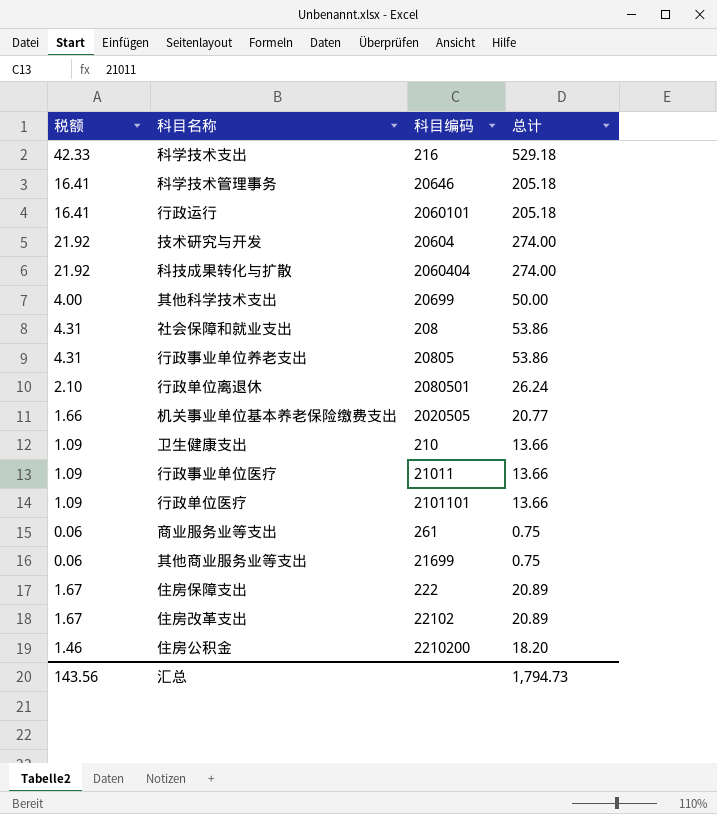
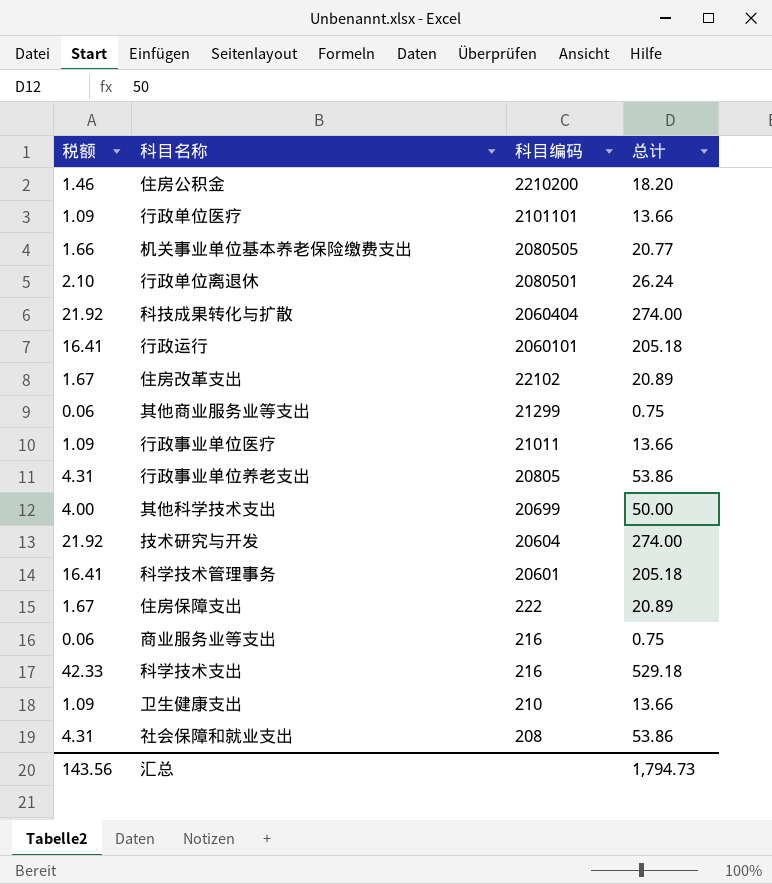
row order: none -> 科目编码 descending
机关事业单位基本养老保险缴费支出 | 科目编码: 2020505 -> 2080505
其他商业服务业等支出 | 科目编码: 21699 -> 21299
科学技术管理事务 | 科目编码: 20646 -> 20601
商业服务业等支出 | 科目编码: 261 -> 216

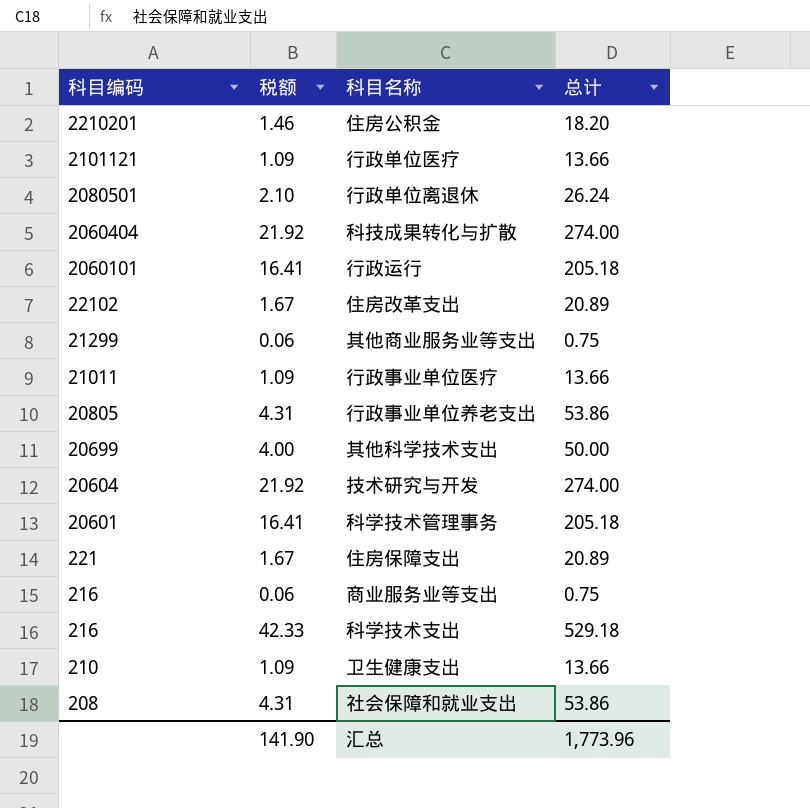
column 科目编码 | position: 3 -> 1
row 机关事业单位基本养老保险缴费支出: 1.66 | 2080505 | 20.77 -> none
住房公积金 | 科目编码: 2210200 -> 2210201
行政单位医疗 | 科目编码: 2101101 -> 2101121
住房保障支出 | 科目编码: 222 -> 221
汇总 | 税额: 143.56 -> 141.90
汇总 | 总计: 1,794.73 -> 1,773.96

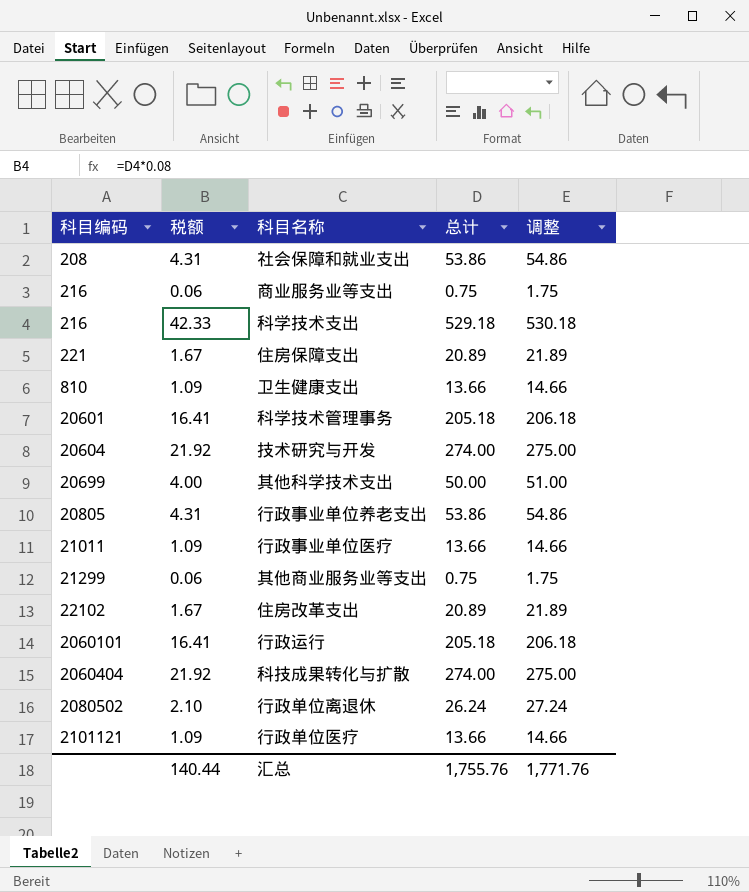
row order: 科目编码 descending -> 科目编码 ascending
column 调整 | formula: none -> [总计] + 1
row 住房公积金: 2210201 | 1.46 | 18.20 -> none
卫生健康支出 | 科目编码: 210 -> 810
行政单位离退休 | 科目编码: 2080501 -> 2080502
汇总 | 税额: 141.90 -> 140.44
汇总 | 总计: 1,773.96 -> 1,755.76

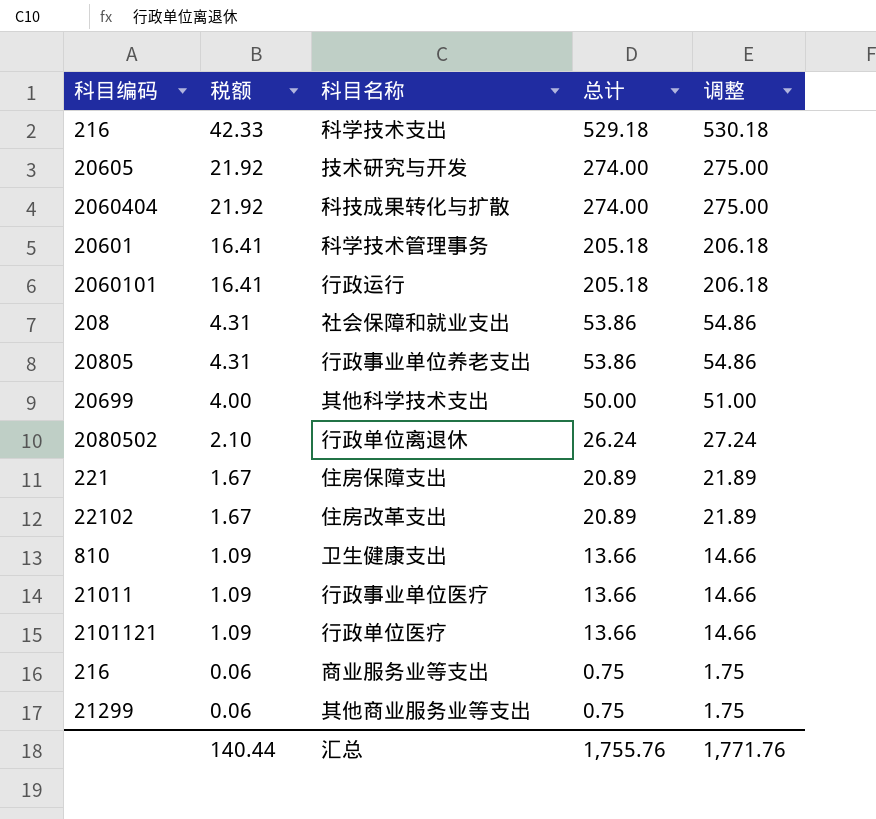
row order: 科目编码 ascending -> 税额 descending
技术研究与开发 | 科目编码: 20604 -> 20605

